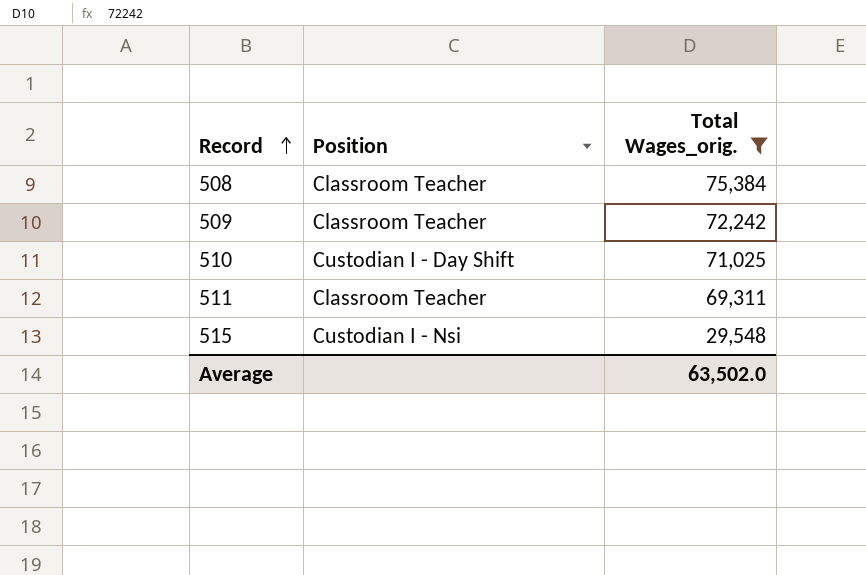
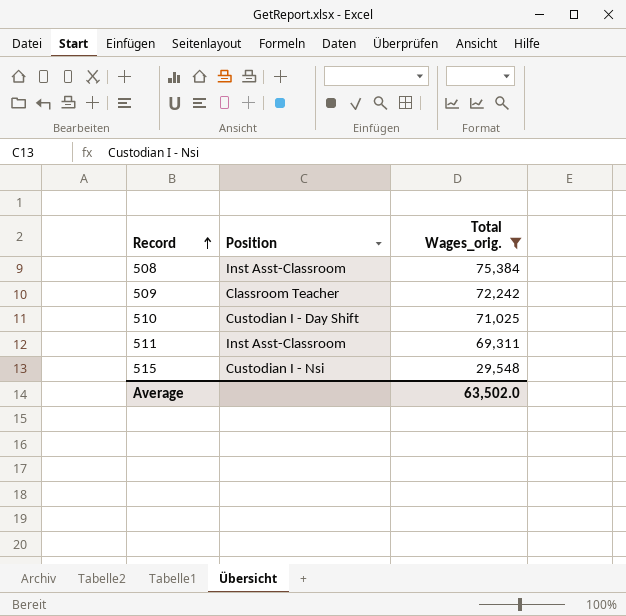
508 | Position: Classroom Teacher -> Inst Asst-Classroom
511 | Position: Classroom Teacher -> Inst Asst-Classroom

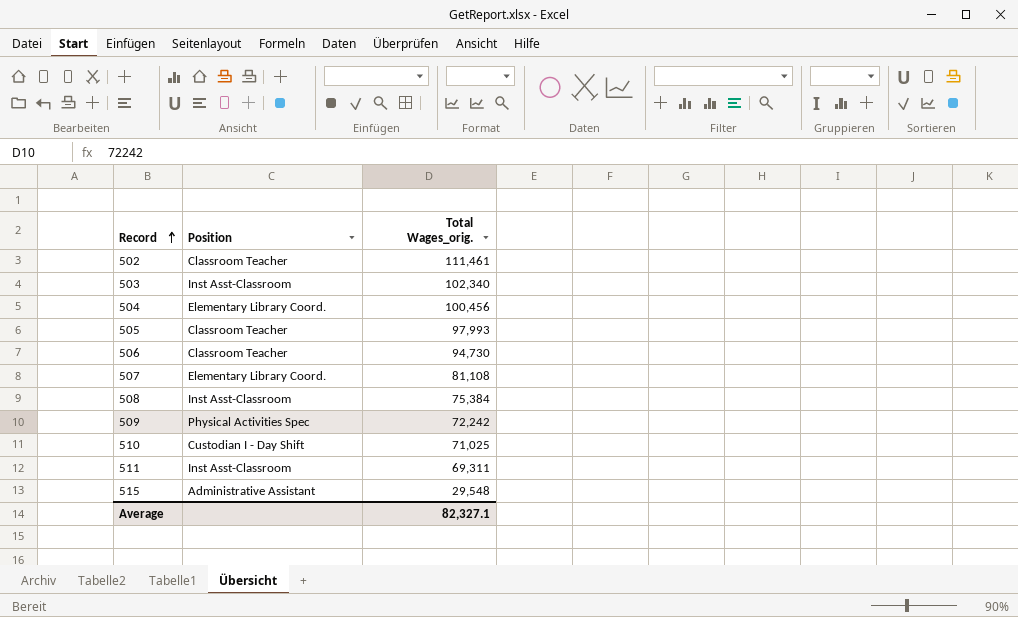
filter: Total Wages_orig. <= 75,384 -> none
509 | Position: Classroom Teacher -> Physical Activities Spec
515 | Position: Custodian I - Nsi -> Administrative Assistant
Average | Total Wages_orig.: 63,502.0 -> 82,327.1

